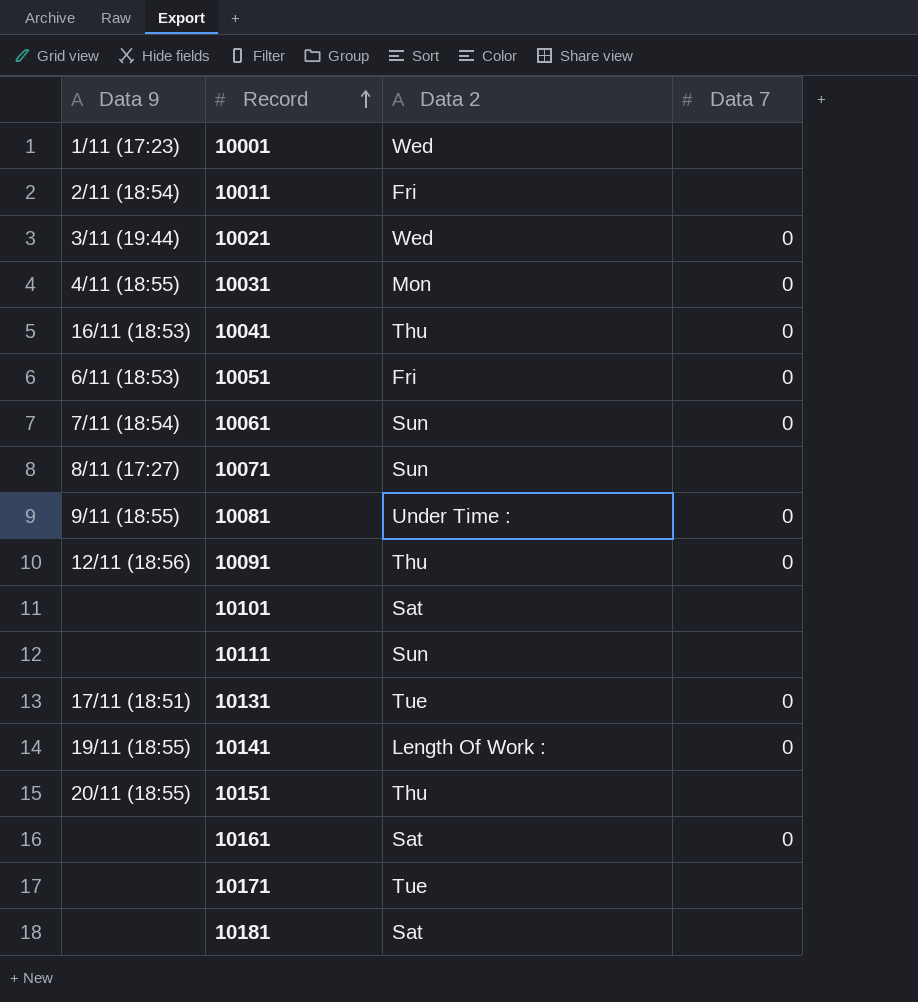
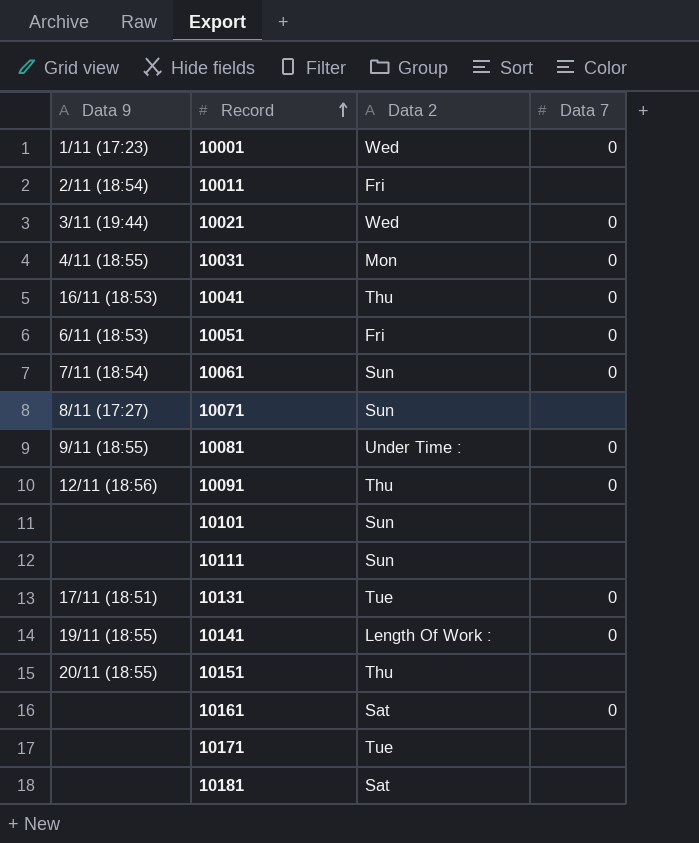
10001 | Data 7: none -> 0
10101 | Data 2: Sat -> Sun

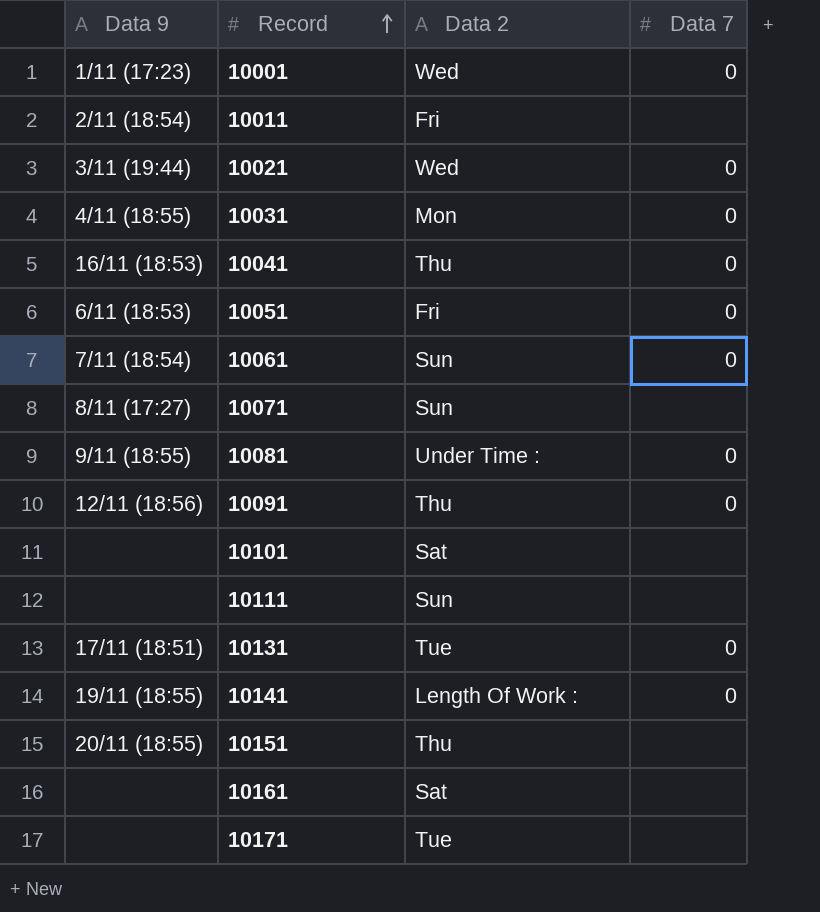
row 10181: none | Sat | none -> none
10101 | Data 2: Sun -> Sat
10161 | Data 7: 0 -> none

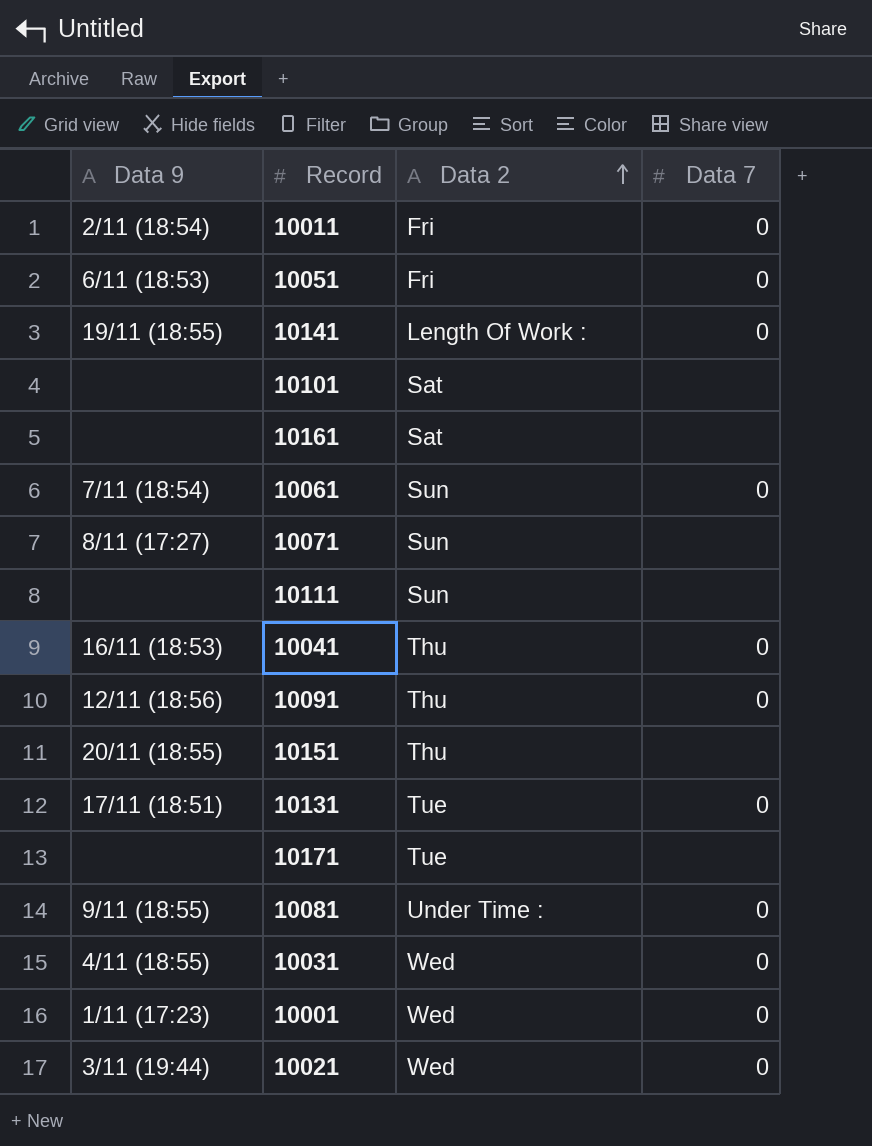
row order: Record ascending -> Data 2 ascending
10011 | Data 7: none -> 0
10031 | Data 2: Mon -> Wed

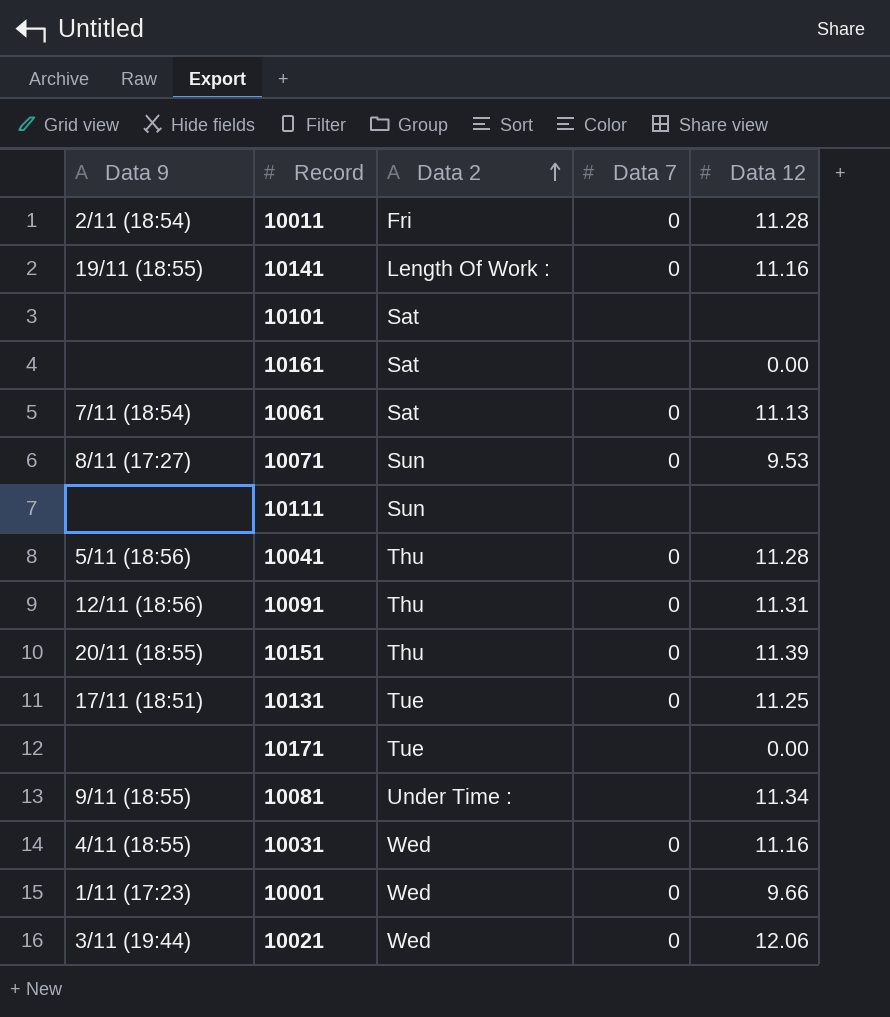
column Data 12 | position: none -> 5
row 10051: 6/11 (18:53) | Fri | 0 -> none
10061 | Data 2: Sun -> Sat
10071 | Data 7: none -> 0
10041 | Data 9: 16/11 (18:53) -> 5/11 (18:56)
10151 | Data 7: none -> 0
10081 | Data 7: 0 -> none

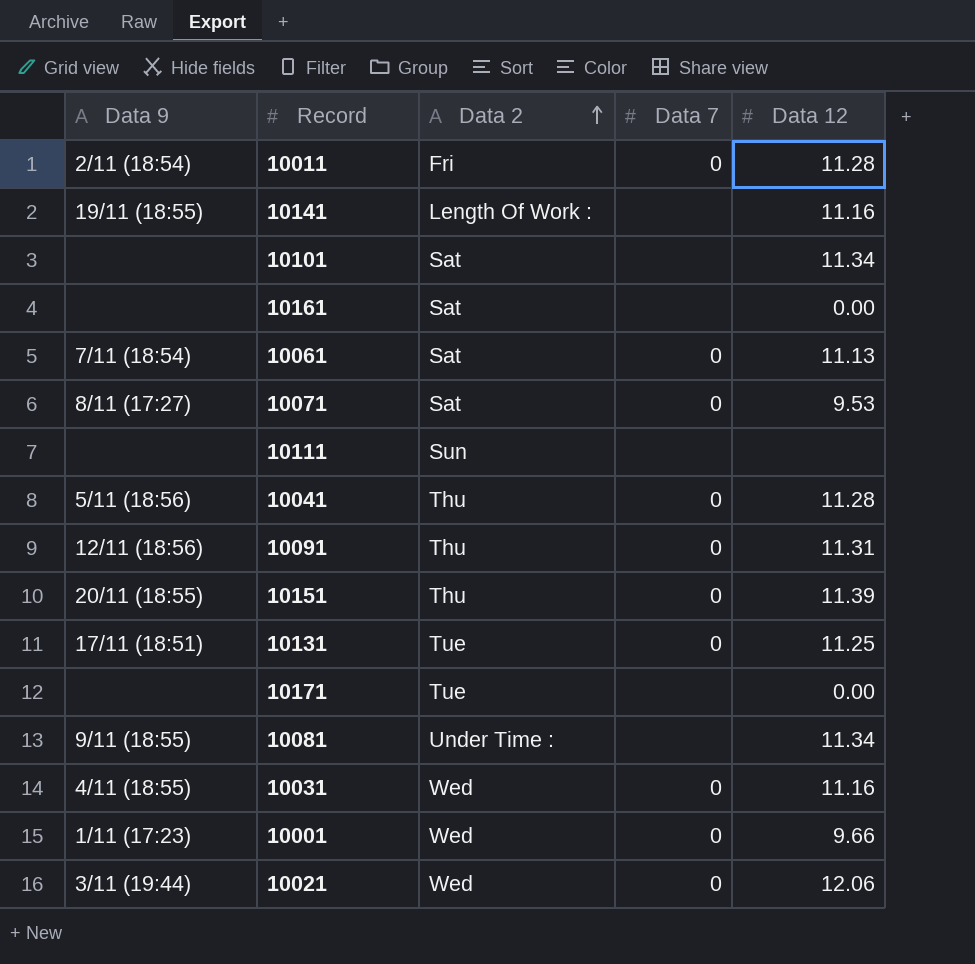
10141 | Data 7: 0 -> none
10101 | Data 12: none -> 11.34
10071 | Data 2: Sun -> Sat

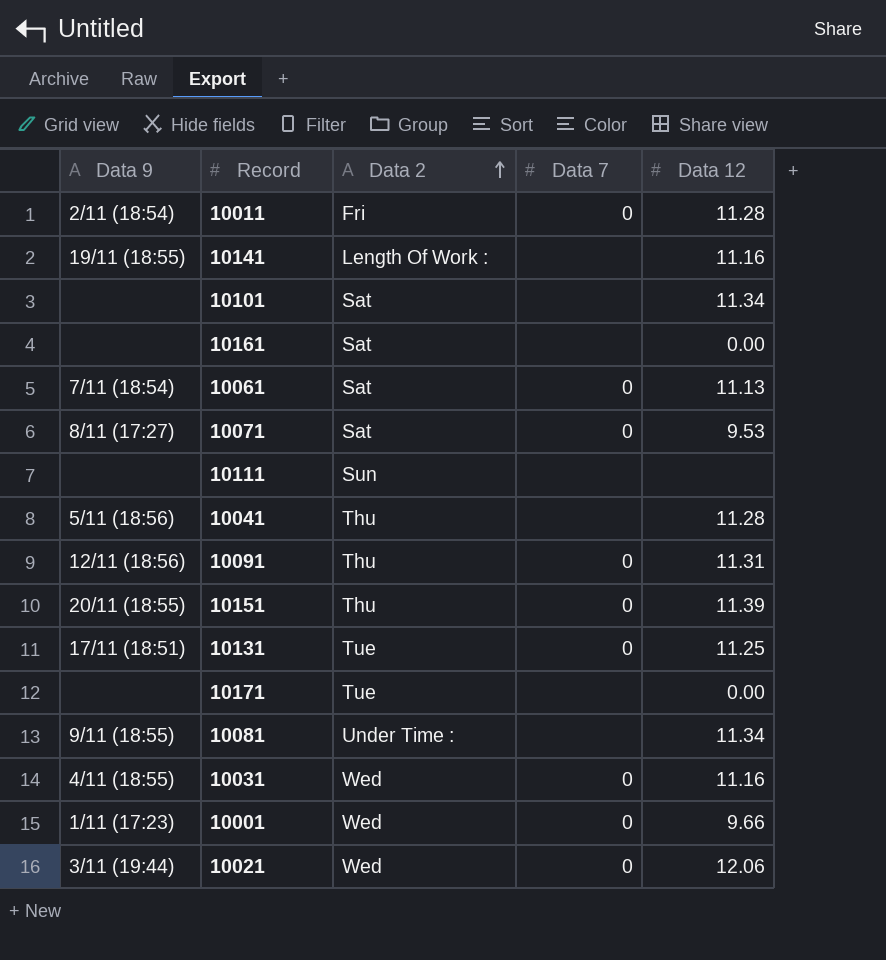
10041 | Data 7: 0 -> none

